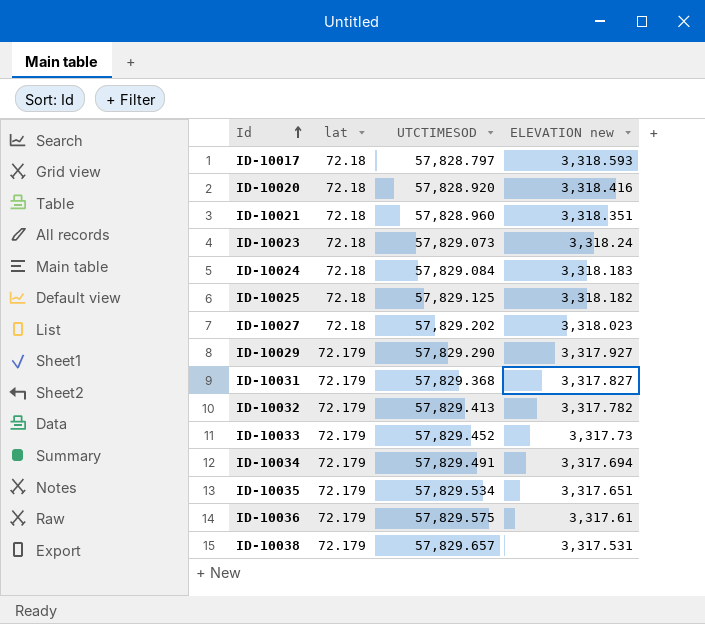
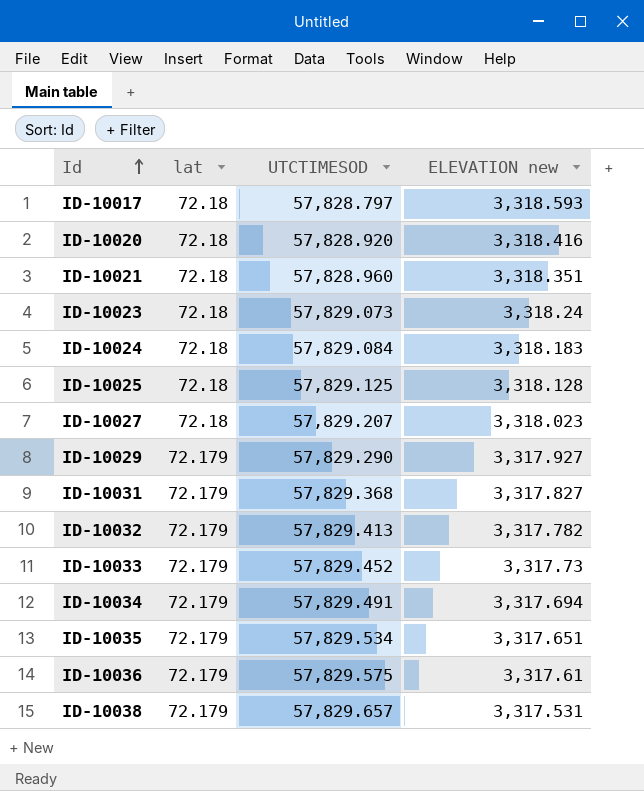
ID-10025 | ELEVATION new: 3,318.182 -> 3,318.128
ID-10027 | UTCTIMESOD: 57,829.202 -> 57,829.207

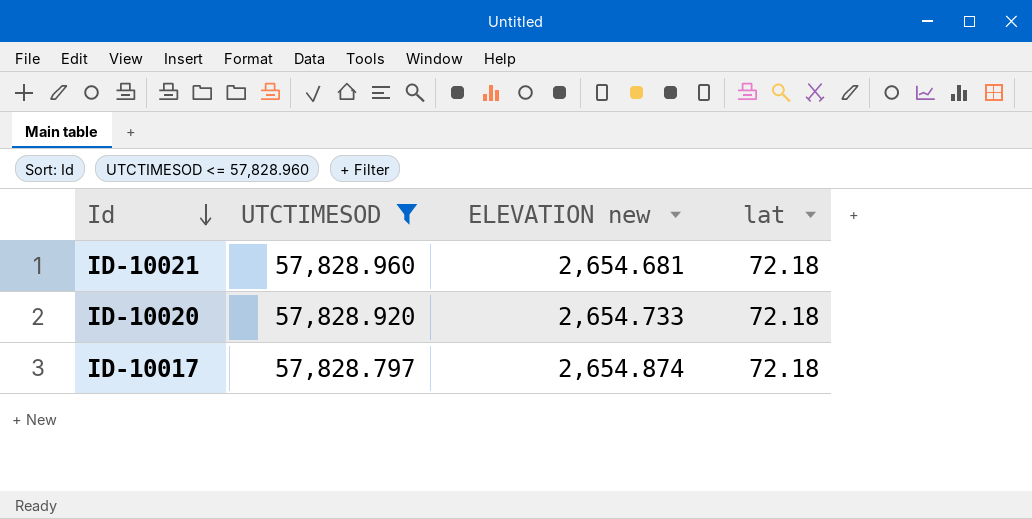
filter: none -> UTCTIMESOD <= 57,828.960
row order: Id ascending -> Id descending
column lat | position: 2 -> 4
ID-10021 | ELEVATION new: 3,318.351 -> 2,654.681
ID-10020 | ELEVATION new: 3,318.416 -> 2,654.733
ID-10017 | ELEVATION new: 3,318.593 -> 2,654.874

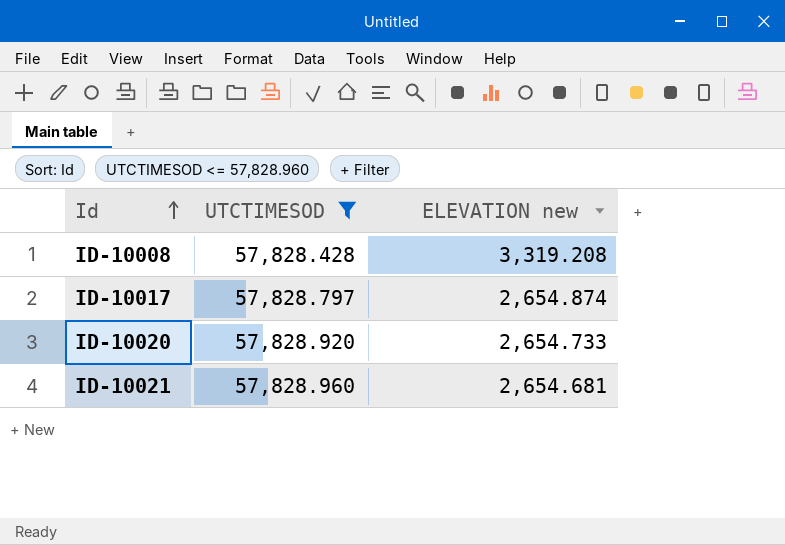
row order: Id descending -> Id ascending
column lat | position: 4 -> none
row ID-10008: none -> 57,828.428 | 3,319.208

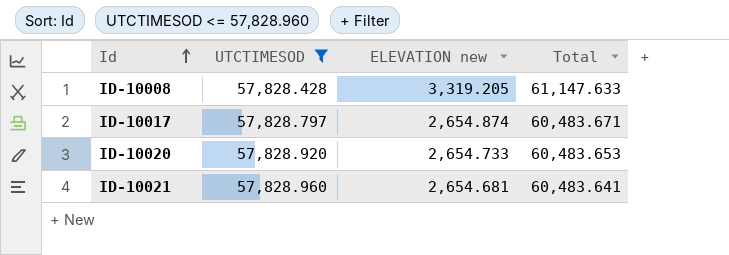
column Total | formula: none -> [UTCTIMESOD] + [ELEVATION new]
ID-10008 | ELEVATION new: 3,319.208 -> 3,319.205

